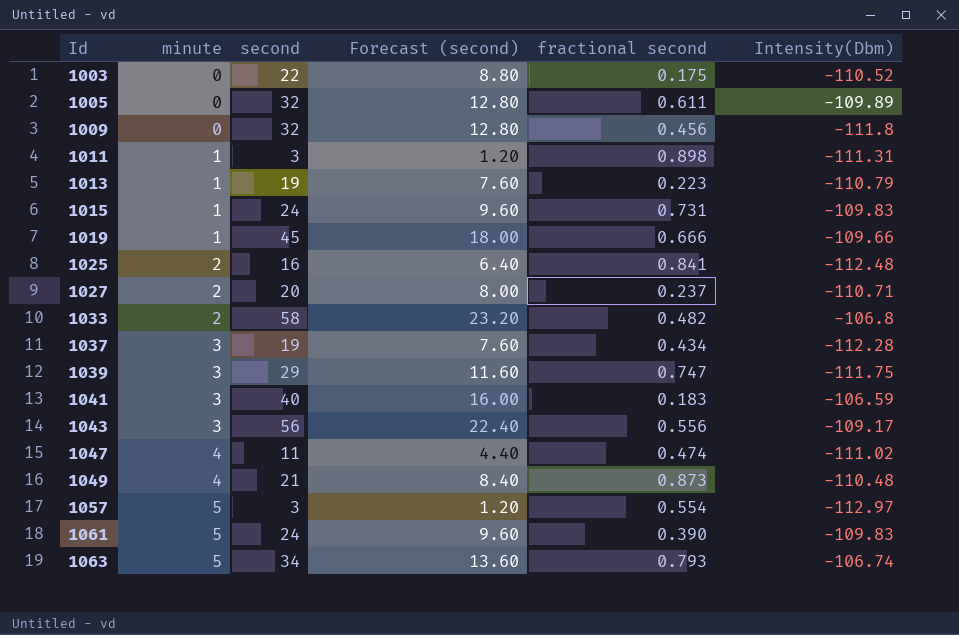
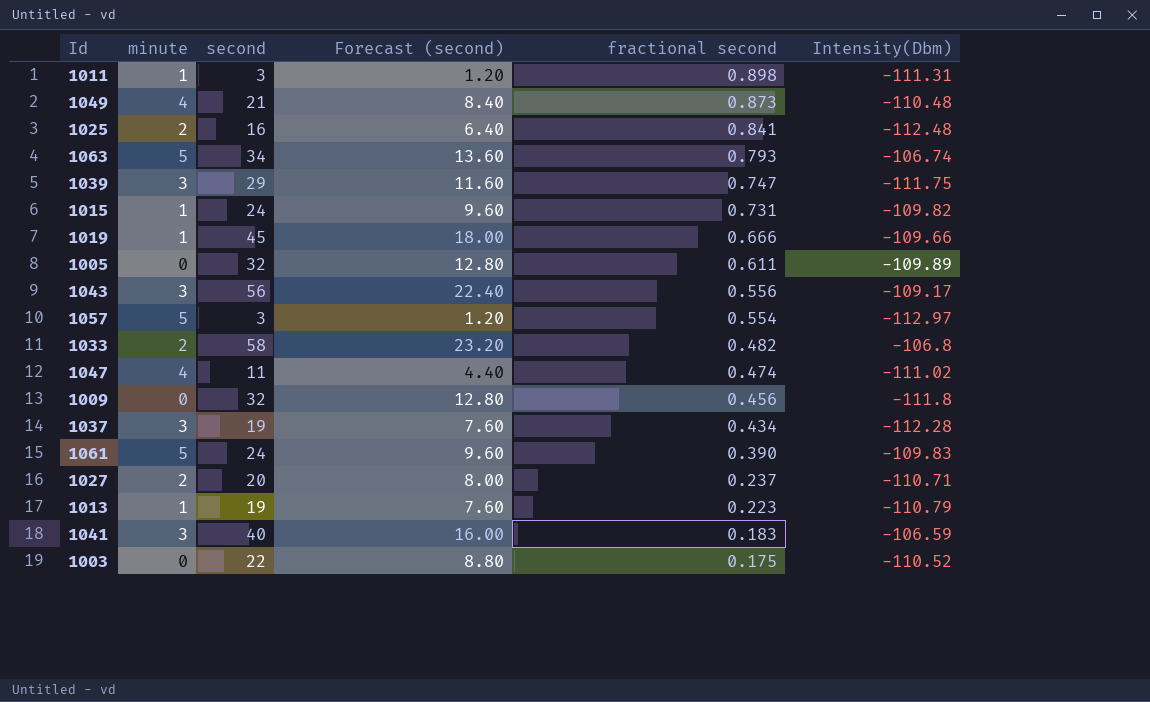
row order: Id ascending -> fractional second descending
1015 | Intensity(Dbm): -109.83 -> -109.82

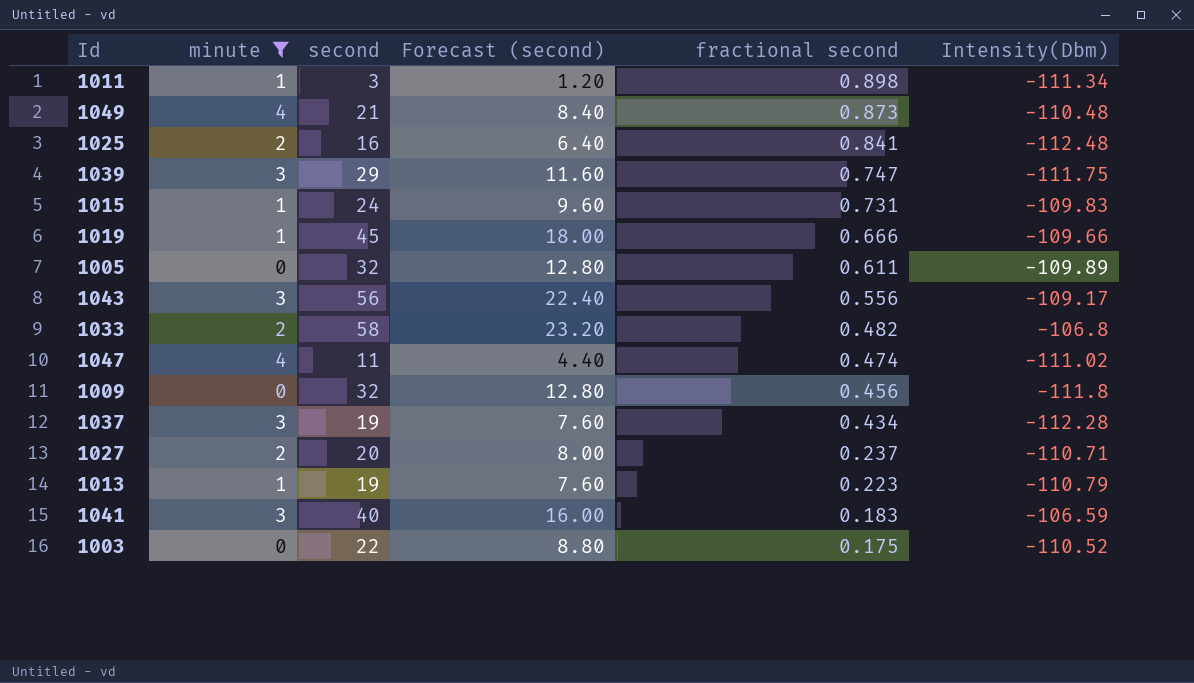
filter: none -> minute != 5
1011 | Intensity(Dbm): -111.31 -> -111.34
1015 | Intensity(Dbm): -109.82 -> -109.83

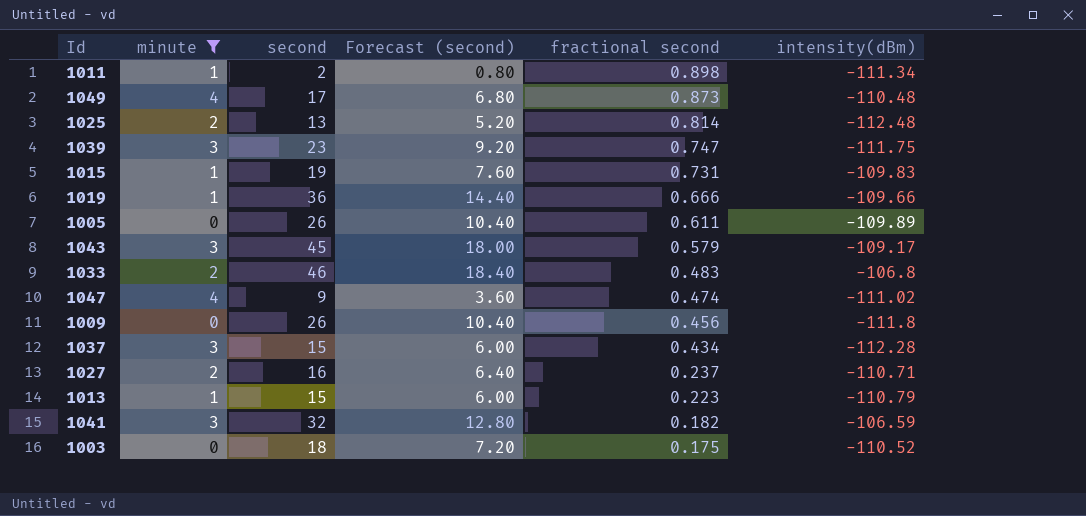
column name: Intensity(Dbm) -> intensity(dBm)
1011 | second: 3 -> 2
1011 | Forecast (second): 1.20 -> 0.80
1049 | second: 21 -> 17
1049 | Forecast (second): 8.40 -> 6.80
1025 | second: 16 -> 13
1025 | Forecast (second): 6.40 -> 5.20
1025 | fractional second: 0.841 -> 0.814
1039 | second: 29 -> 23
1039 | Forecast (second): 11.60 -> 9.20
1015 | second: 24 -> 19
1015 | Forecast (second): 9.60 -> 7.60
1019 | second: 45 -> 36
1019 | Forecast (second): 18.00 -> 14.40
1005 | second: 32 -> 26
1005 | Forecast (second): 12.80 -> 10.40
1043 | second: 56 -> 45
1043 | Forecast (second): 22.40 -> 18.00
1043 | fractional second: 0.556 -> 0.579
1033 | second: 58 -> 46
1033 | Forecast (second): 23.20 -> 18.40
1033 | fractional second: 0.482 -> 0.483
1047 | second: 11 -> 9
1047 | Forecast (second): 4.40 -> 3.60
1009 | second: 32 -> 26
1009 | Forecast (second): 12.80 -> 10.40
1037 | second: 19 -> 15
1037 | Forecast (second): 7.60 -> 6.00
1027 | second: 20 -> 16
1027 | Forecast (second): 8.00 -> 6.40
1013 | second: 19 -> 15
1013 | Forecast (second): 7.60 -> 6.00
1041 | second: 40 -> 32
1041 | Forecast (second): 16.00 -> 12.80
1041 | fractional second: 0.183 -> 0.182
1003 | second: 22 -> 18
1003 | Forecast (second): 8.80 -> 7.20

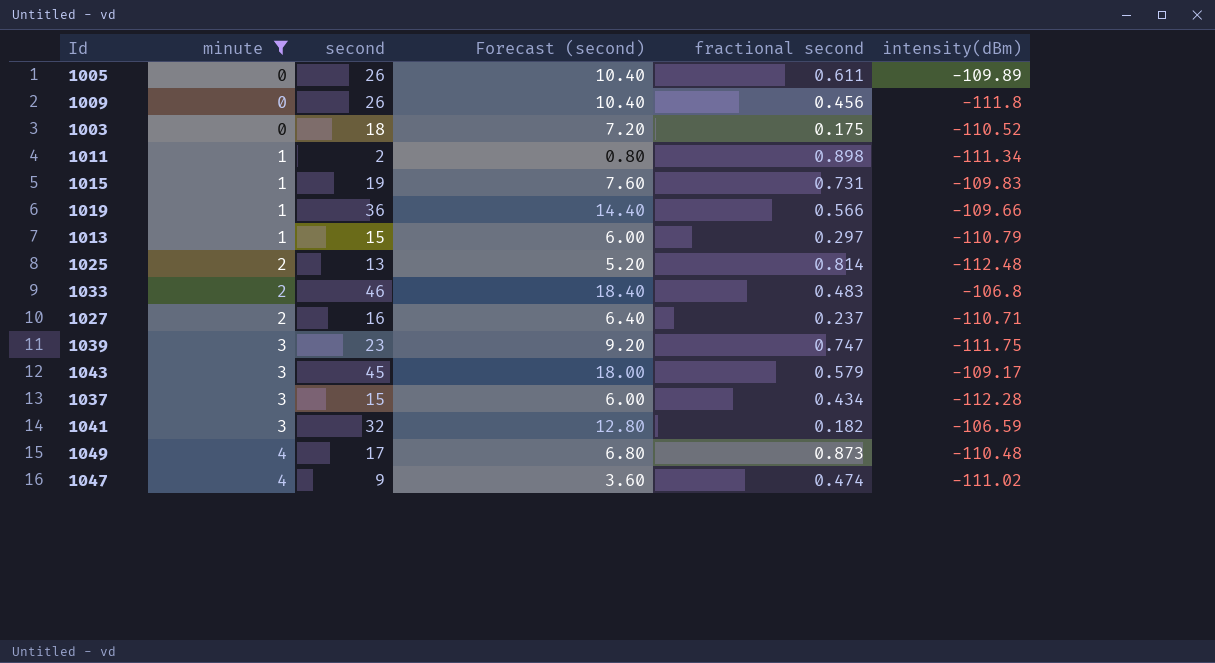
row order: fractional second descending -> minute ascending
1019 | fractional second: 0.666 -> 0.566
1013 | fractional second: 0.223 -> 0.297

